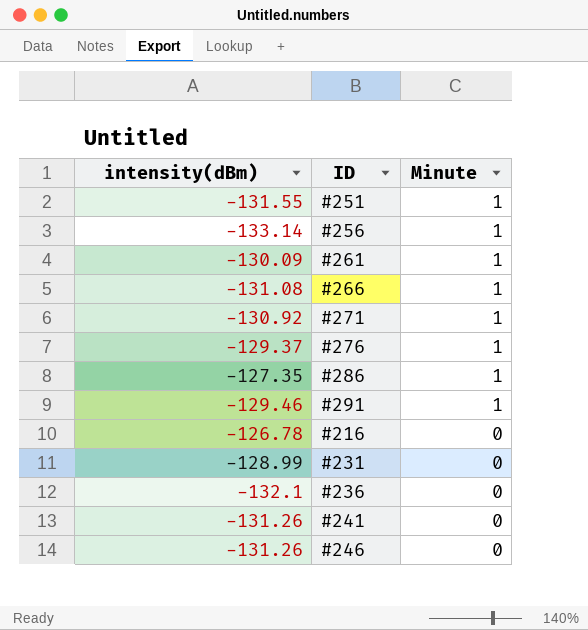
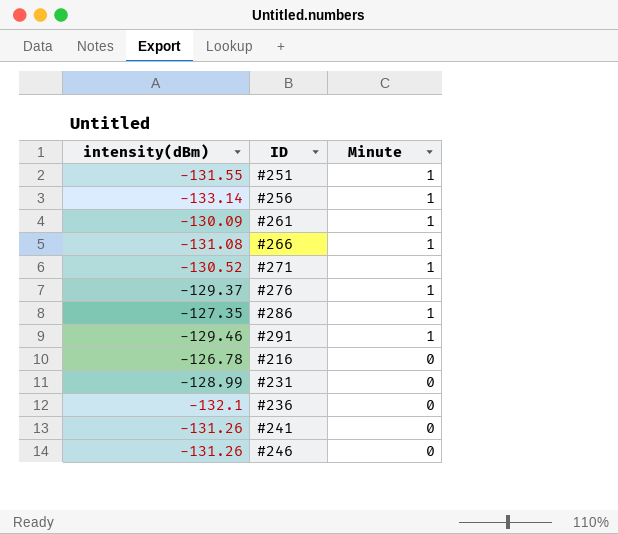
#271 | intensity(dBm): -130.92 -> -130.52

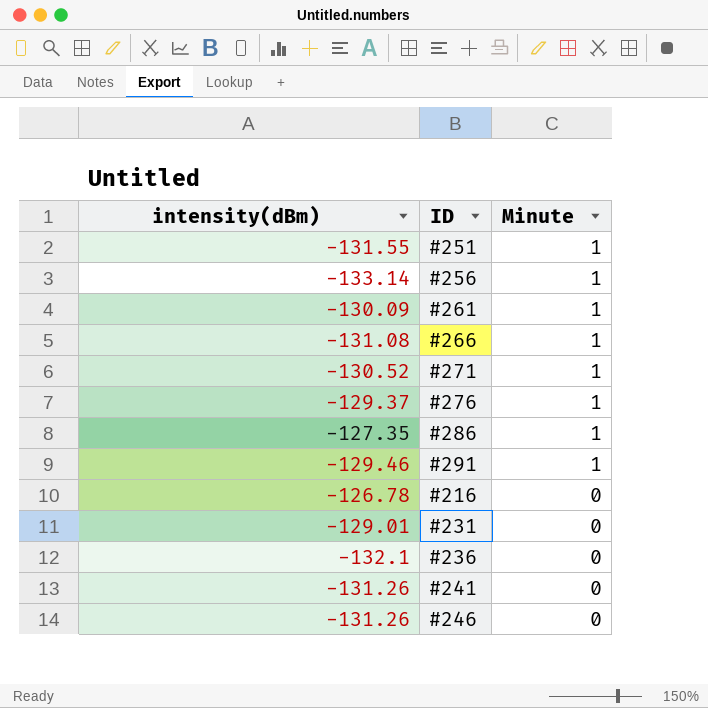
#231 | intensity(dBm): -128.99 -> -129.01

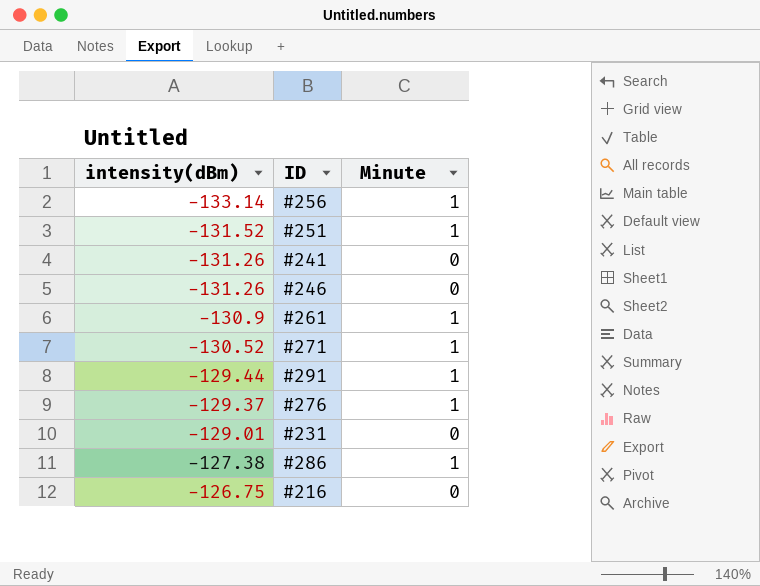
row order: Minute descending -> intensity(dBm) ascending
row #266: -131.08 | 1 -> none
row #236: -132.1 | 0 -> none
#251 | intensity(dBm): -131.55 -> -131.52
#261 | intensity(dBm): -130.09 -> -130.9
#291 | intensity(dBm): -129.46 -> -129.44
#286 | intensity(dBm): -127.35 -> -127.38
#216 | intensity(dBm): -126.78 -> -126.75

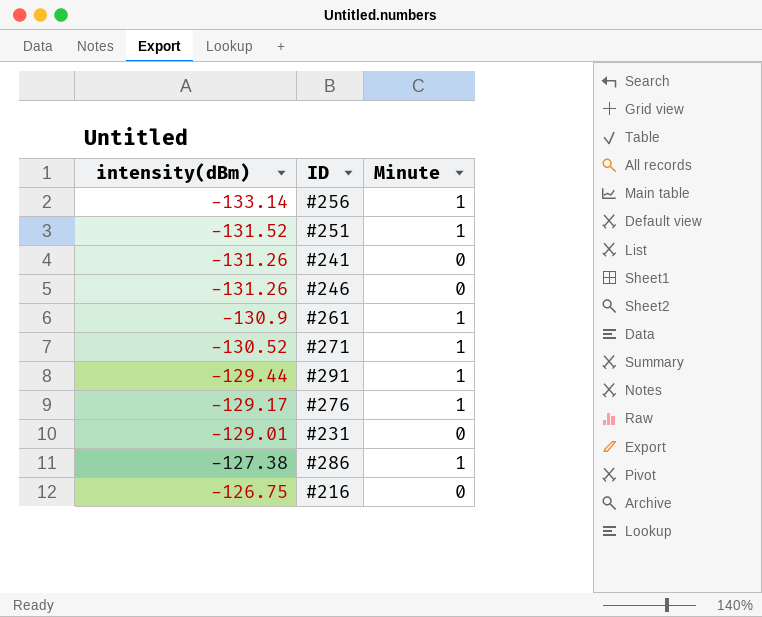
#276 | intensity(dBm): -129.37 -> -129.17

